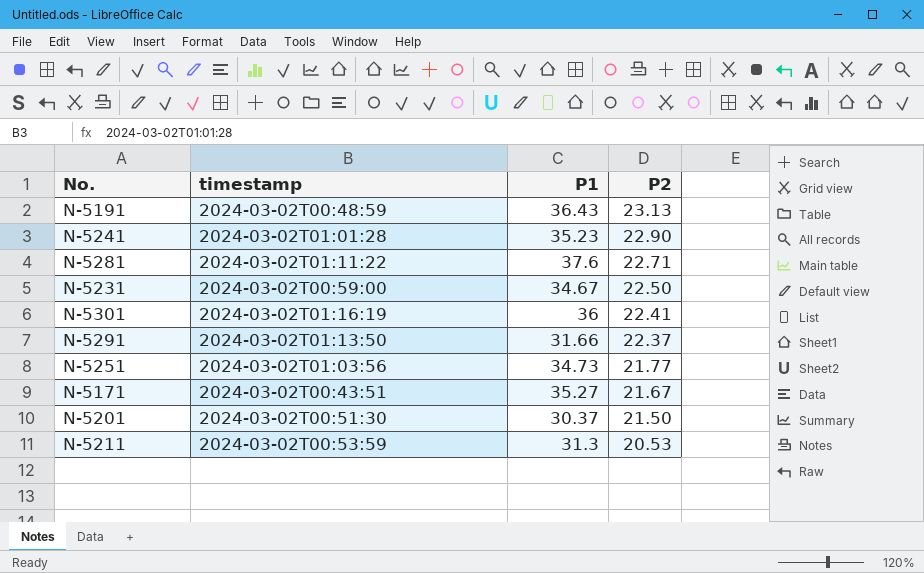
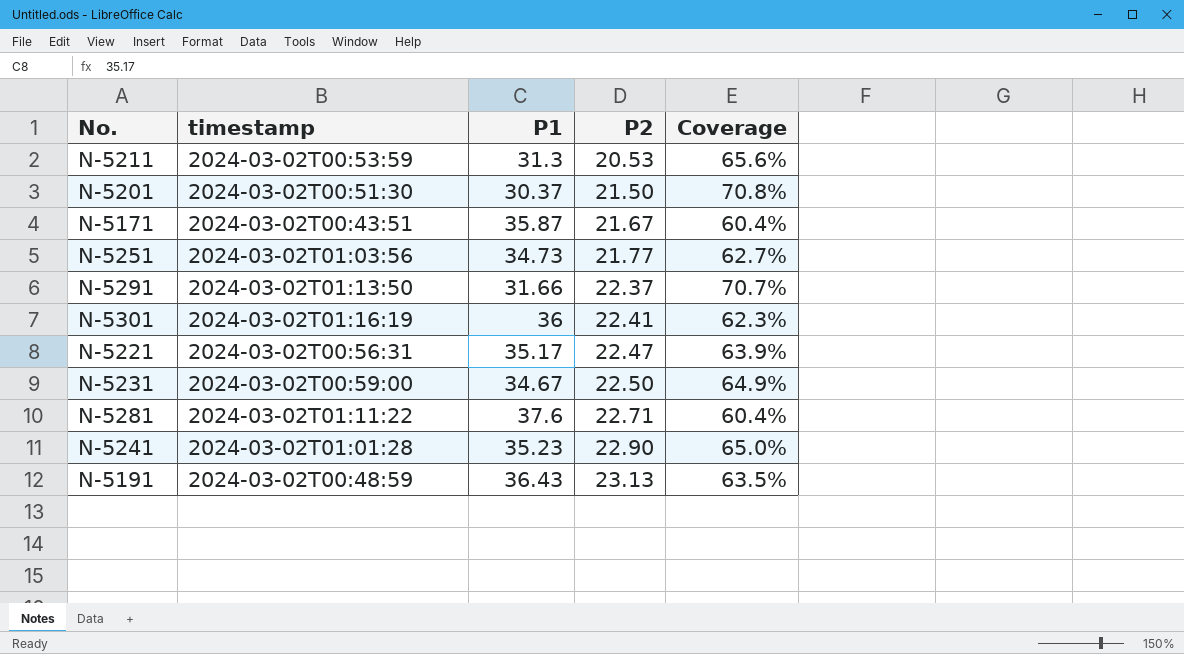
row order: P2 descending -> P2 ascending
column Coverage | formula: none -> [P2] / [P1]
N-5171 | P1: 35.27 -> 35.87
row N-5221: none -> 2024-03-02T00:56:31 | 35.17 | 22.47 | 63.9%

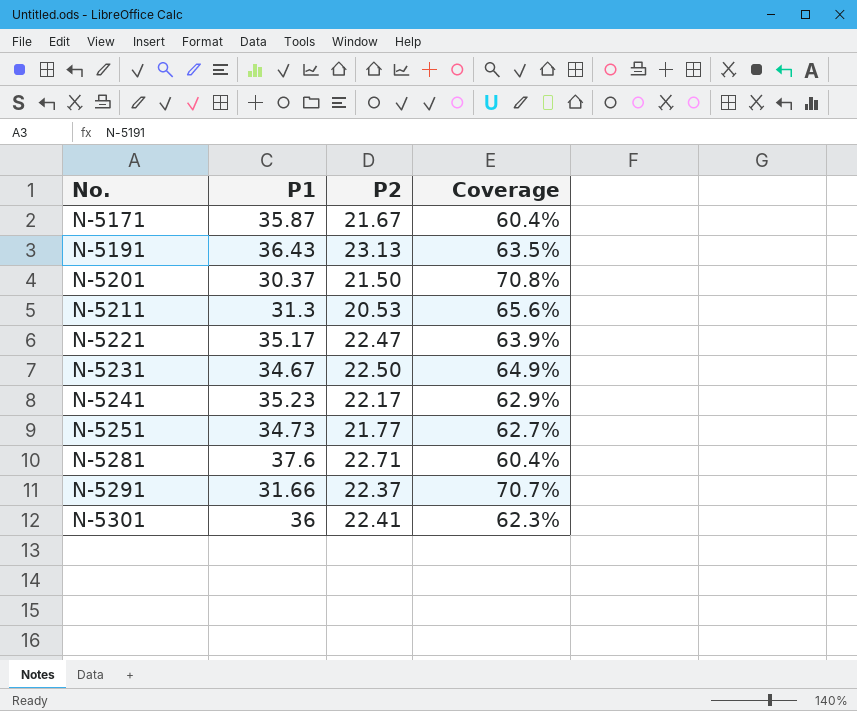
row order: P2 ascending -> No. ascending
column timestamp | position: 2 -> none
N-5241 | P2: 22.90 -> 22.17
N-5241 | Coverage: 65.0% -> 62.9%

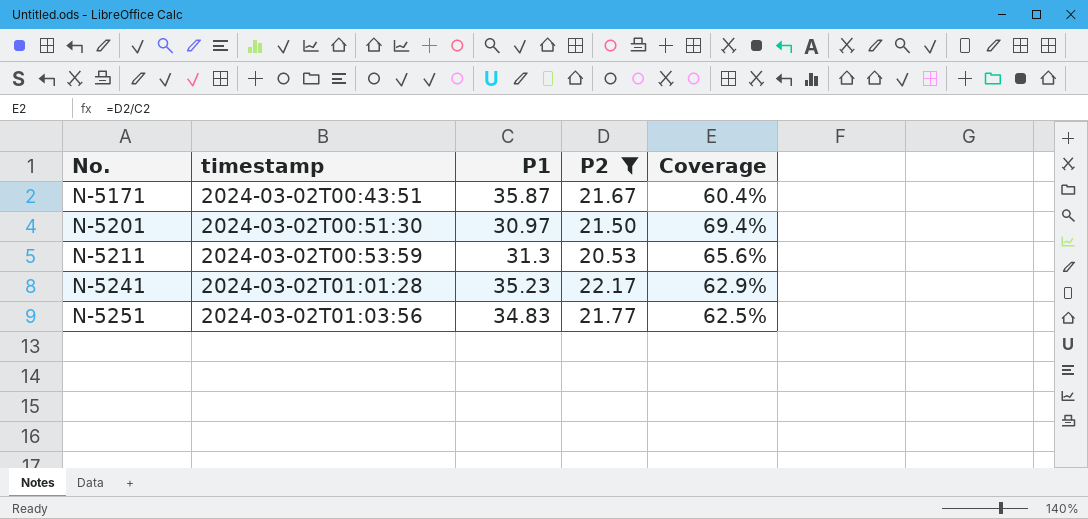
filter: none -> P2 <= 22.17
column timestamp | position: none -> 2
N-5201 | P1: 30.37 -> 30.97
N-5201 | Coverage: 70.8% -> 69.4%
N-5251 | P1: 34.73 -> 34.83
N-5251 | Coverage: 62.7% -> 62.5%

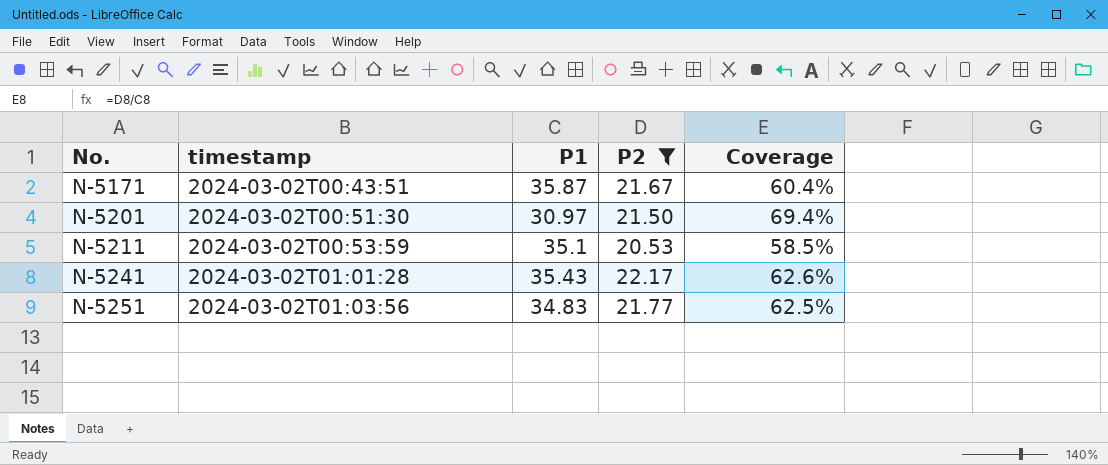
N-5211 | P1: 31.3 -> 35.1
N-5211 | Coverage: 65.6% -> 58.5%
N-5241 | P1: 35.23 -> 35.43
N-5241 | Coverage: 62.9% -> 62.6%

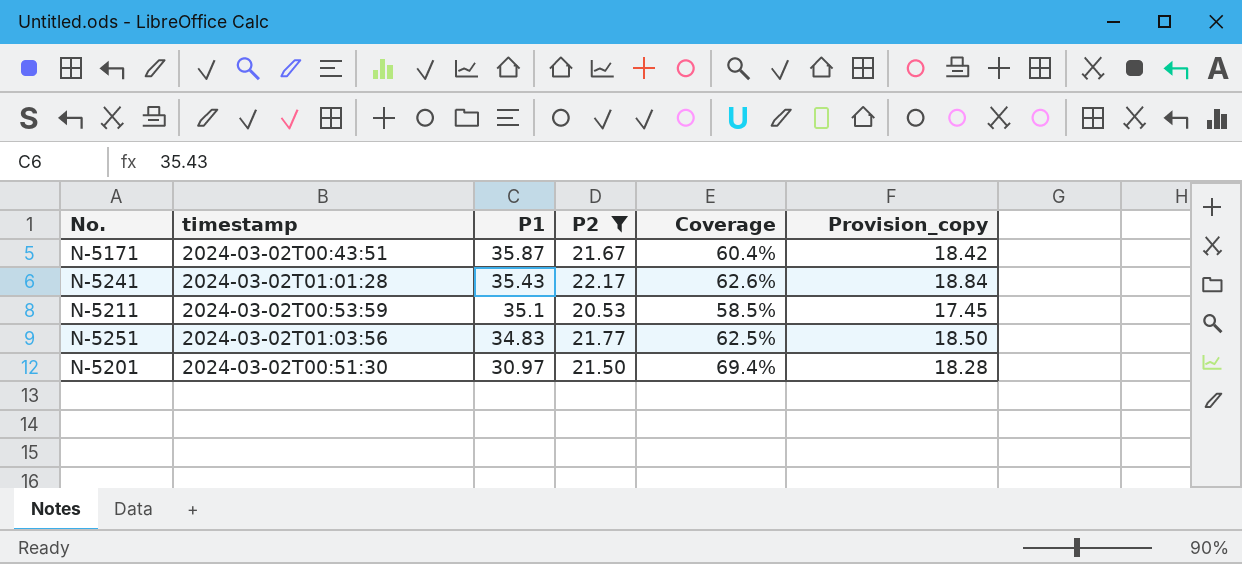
row order: No. ascending -> P1 descending
column Provision_copy | formula: none -> [P2] * 0.85

